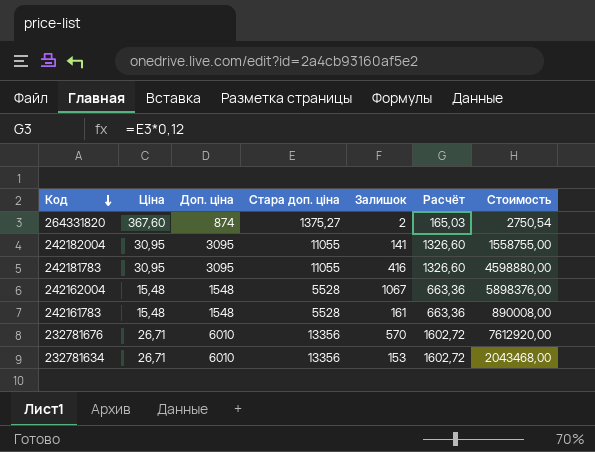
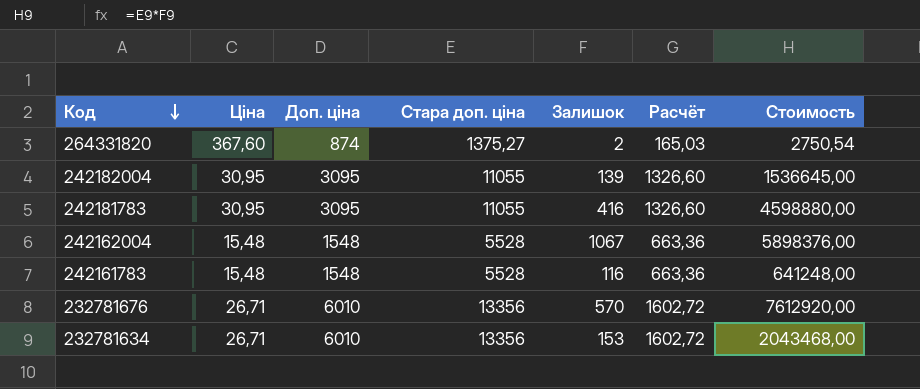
242182004 | Залишок: 141 -> 139
242182004 | Стоимость: 1558755,00 -> 1536645,00
242161783 | Залишок: 161 -> 116
242161783 | Стоимость: 890008,00 -> 641248,00

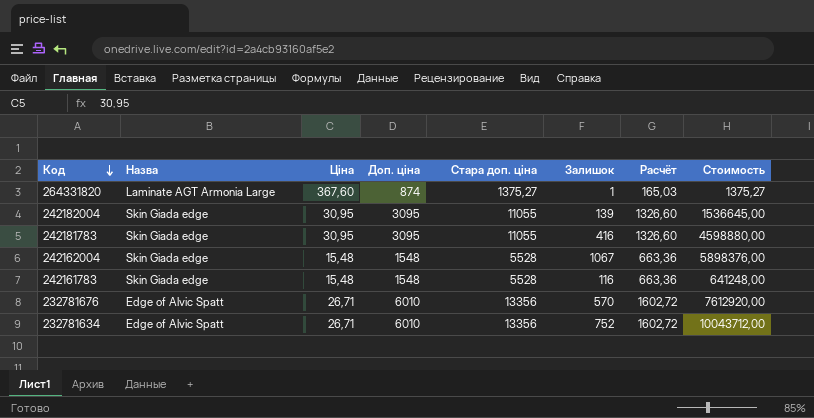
column Назва | position: none -> 2
264331820 | Залишок: 2 -> 1
264331820 | Стоимость: 2750,54 -> 1375,27
232781634 | Залишок: 153 -> 752
232781634 | Стоимость: 2043468,00 -> 10043712,00

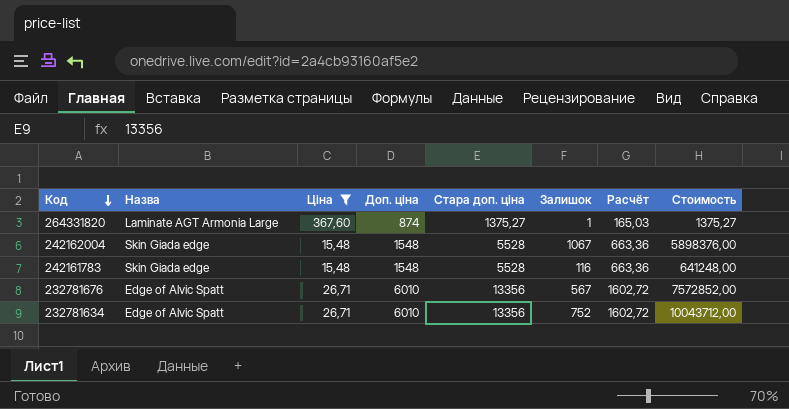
filter: none -> Ціна != 30,95
232781676 | Залишок: 570 -> 567
232781676 | Стоимость: 7612920,00 -> 7572852,00

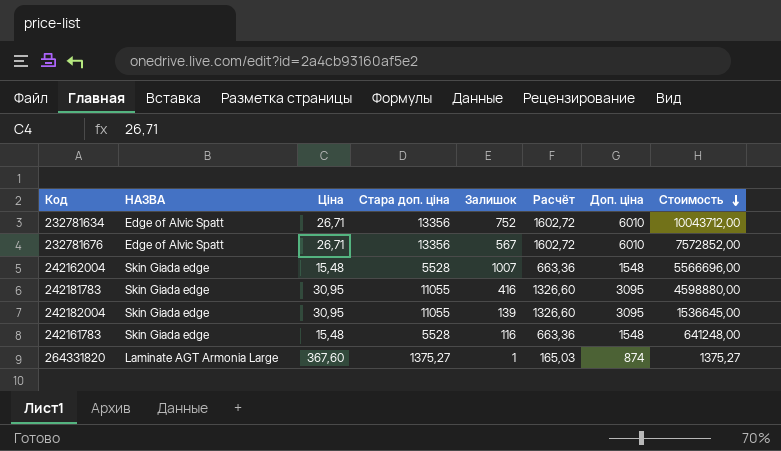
filter: Ціна != 30,95 -> none
row order: Код descending -> Стоимость descending
column name: Назва -> НАЗВА
column Доп. ціна | position: 4 -> 7
242162004 | Залишок: 1067 -> 1007
242162004 | Стоимость: 5898376,00 -> 5566696,00

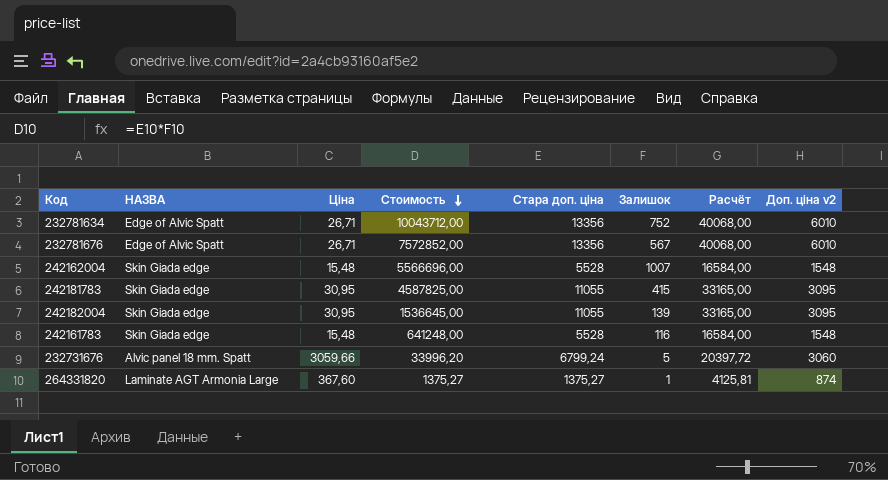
column Стоимость | position: 8 -> 4
column Расчёт | formula: [Стара доп. ціна] * 0,12 -> [Стара доп. ціна] * 3
column name: Доп. ціна -> Доп. ціна v2
242181783 | Стоимость: 4598880,00 -> 4587825,00
242181783 | Залишок: 416 -> 415
row 232731676: none -> Alvic panel 18 mm. Spatt | 3059,66 | 33996,20 | 6799,24 | 5 | 20397,72 | 3060

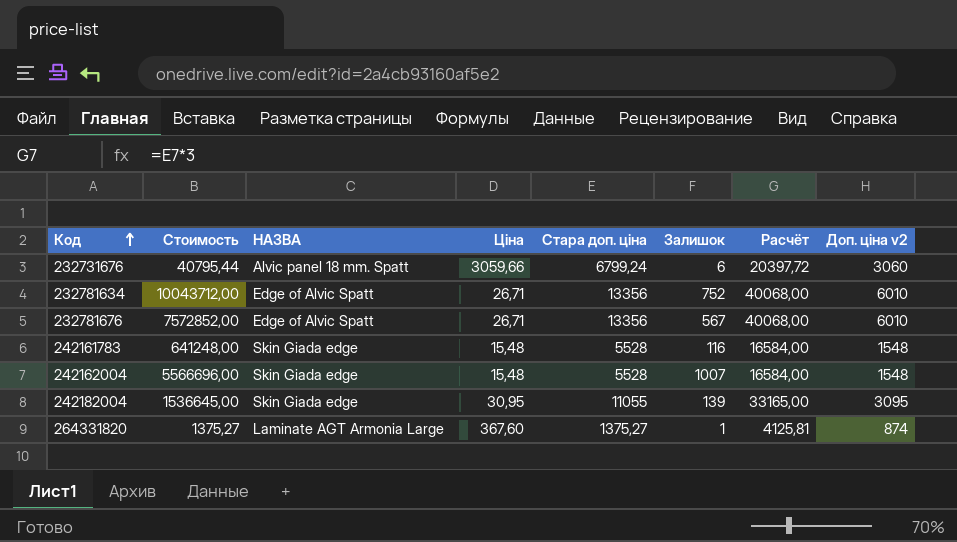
row order: Стоимость descending -> Код ascending
column Стоимость | position: 4 -> 2
row 242181783: Skin Giada edge | 30,95 | 4587825,00 | 11055 | 415 | 33165,00 | 3095 -> none
232731676 | Стоимость: 33996,20 -> 40795,44
232731676 | Залишок: 5 -> 6

